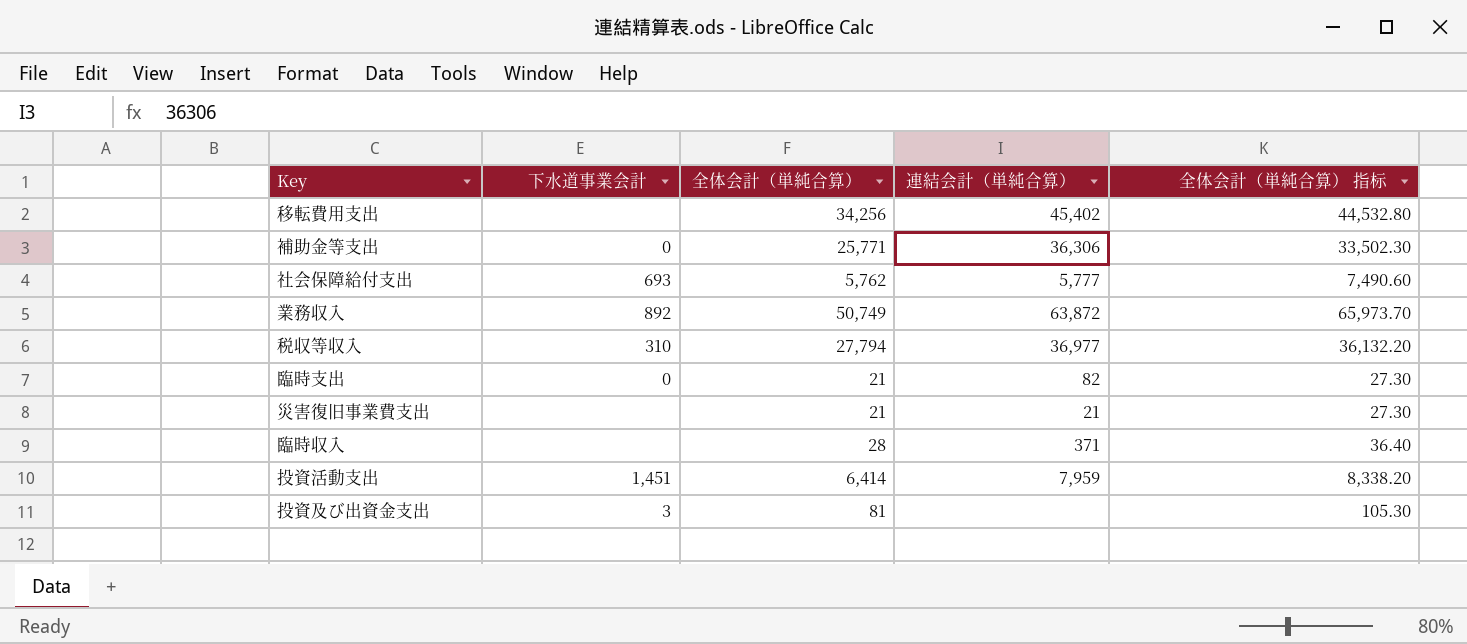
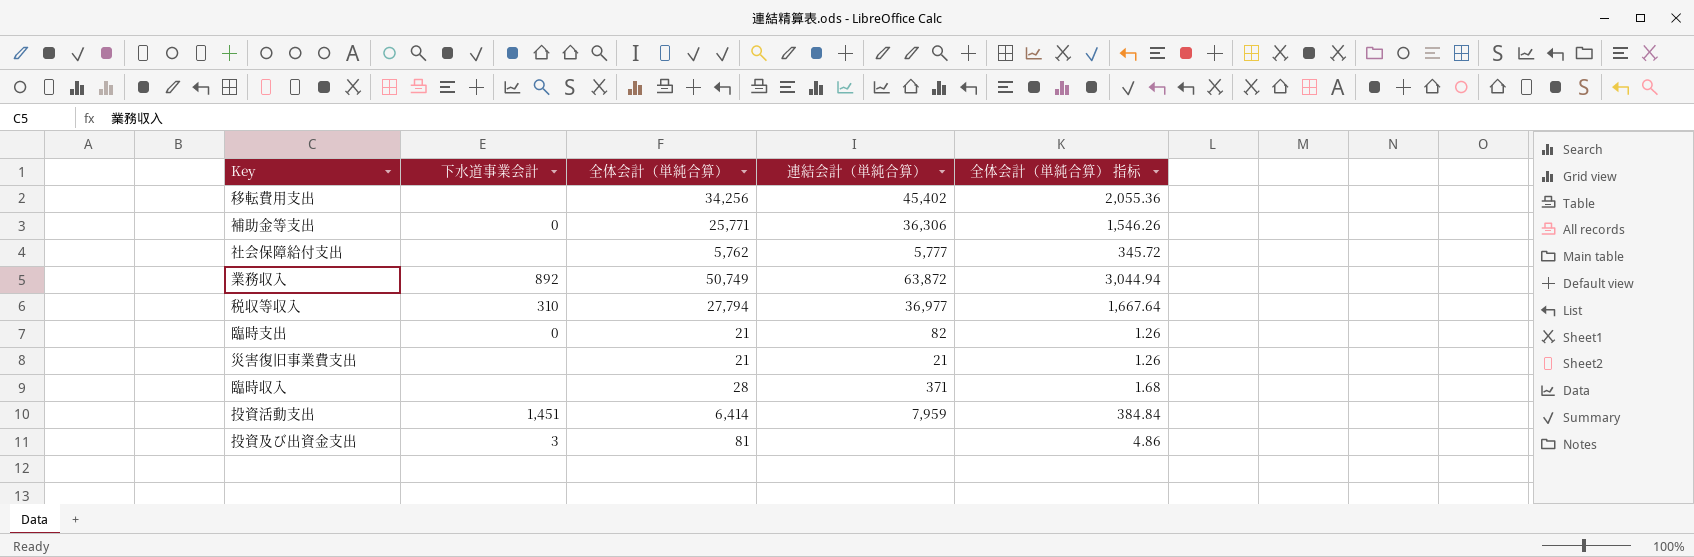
column 全体会計（単純合算） 指标 | formula: [全体会計（単純合算）] * 1.3 -> [全体会計（単純合算）] * 0.06
社会保障給付支出 | 下水道事業会計: 693 -> none

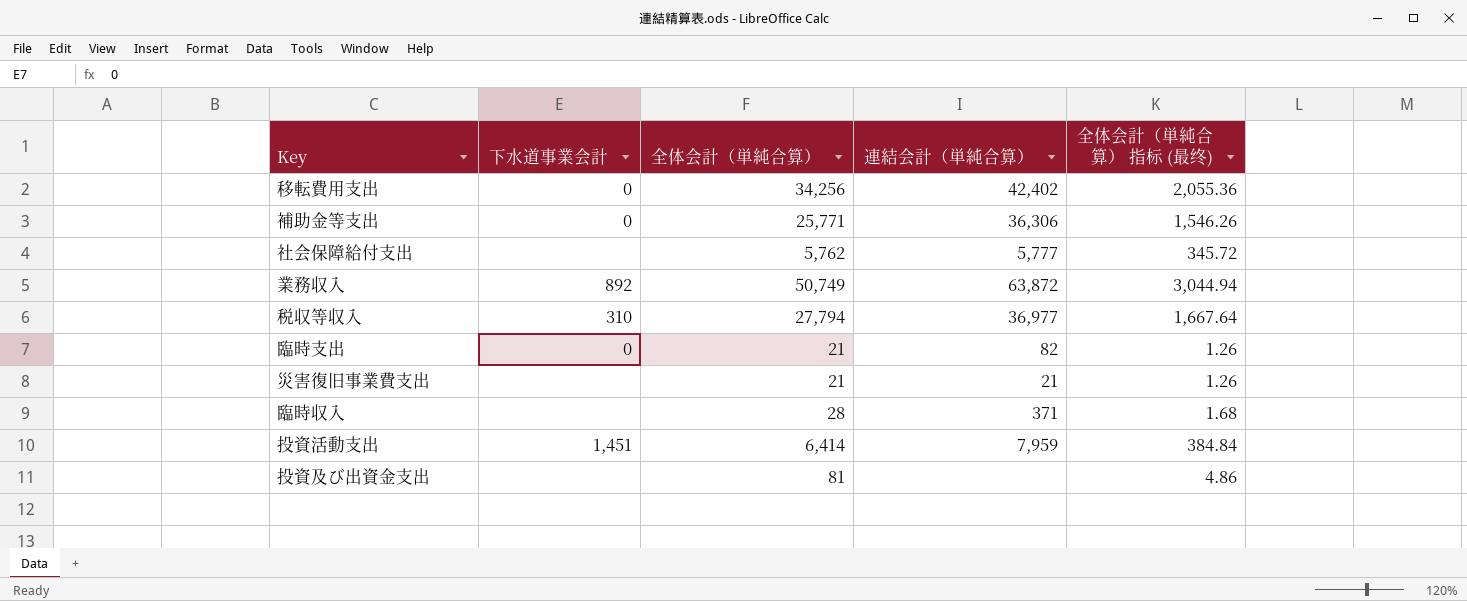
column name: 全体会計（単純合算） 指标 -> 全体会計（単純合算） 指标 (最终)
移転費用支出 | 下水道事業会計: none -> 0
移転費用支出 | 連結会計（単純合算）: 45,402 -> 42,402
投資及び出資金支出 | 下水道事業会計: 3 -> none

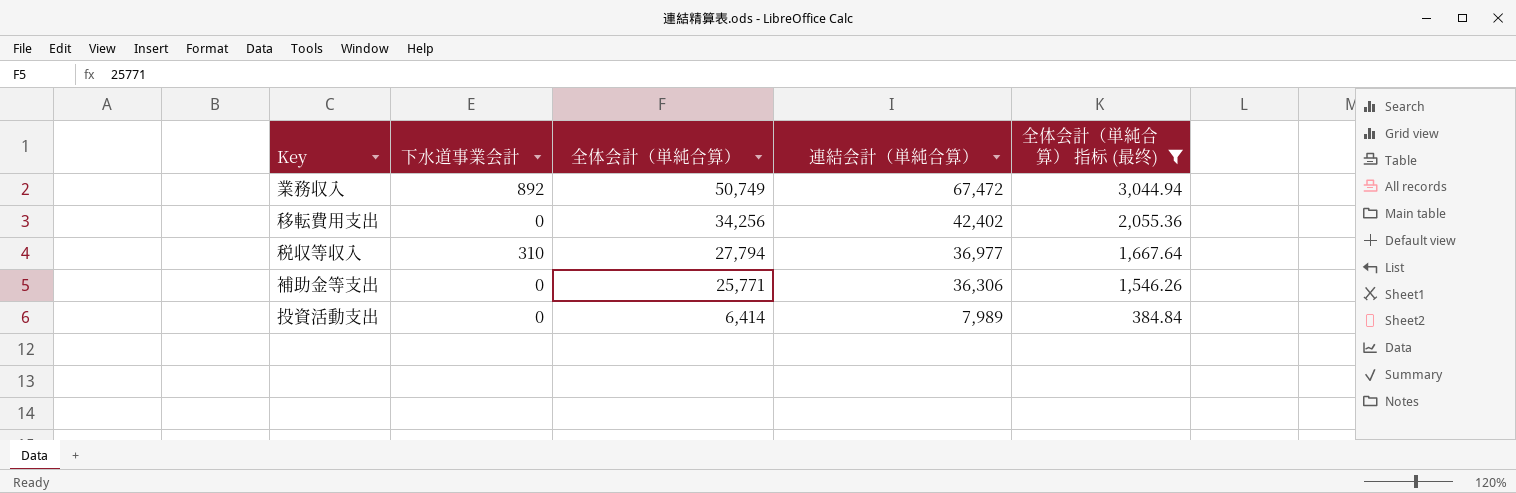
filter: none -> 全体会計（単純合算） 指标 (最终) >= 384.84
row order: none -> 全体会計（単純合算） descending
業務収入 | 連結会計（単純合算）: 63,872 -> 67,472
投資活動支出 | 下水道事業会計: 1,451 -> 0
投資活動支出 | 連結会計（単純合算）: 7,959 -> 7,989

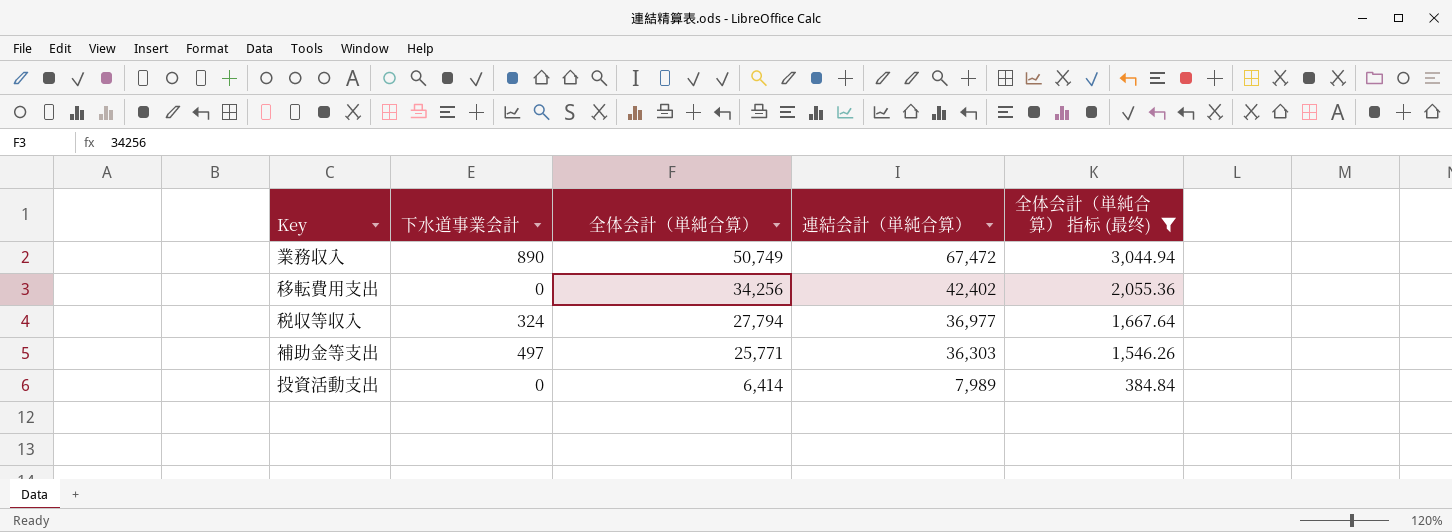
業務収入 | 下水道事業会計: 892 -> 890
税収等収入 | 下水道事業会計: 310 -> 324
補助金等支出 | 下水道事業会計: 0 -> 497
補助金等支出 | 連結会計（単純合算）: 36,306 -> 36,303

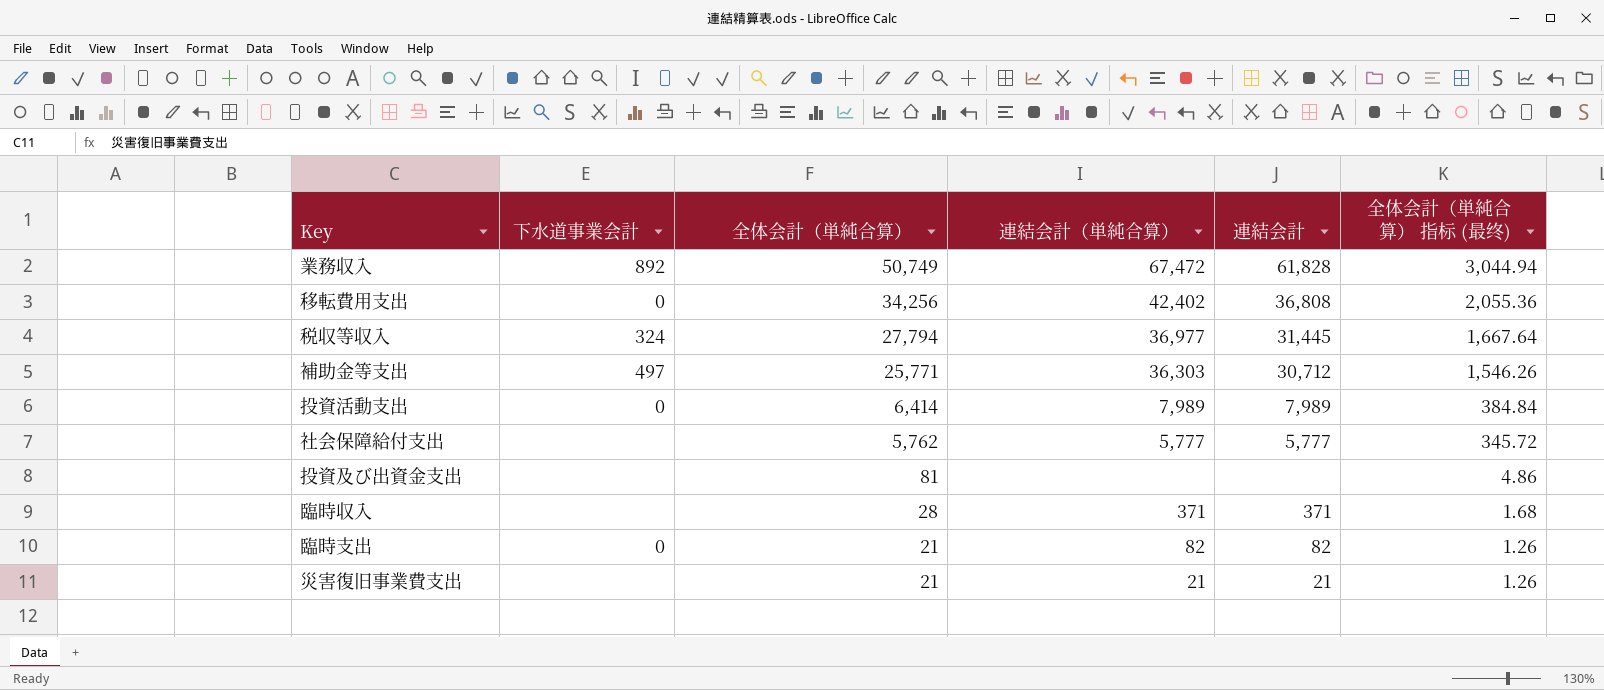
filter: 全体会計（単純合算） 指标 (最终) >= 384.84 -> none
column 連結会計 | position: none -> 5
業務収入 | 下水道事業会計: 890 -> 892

